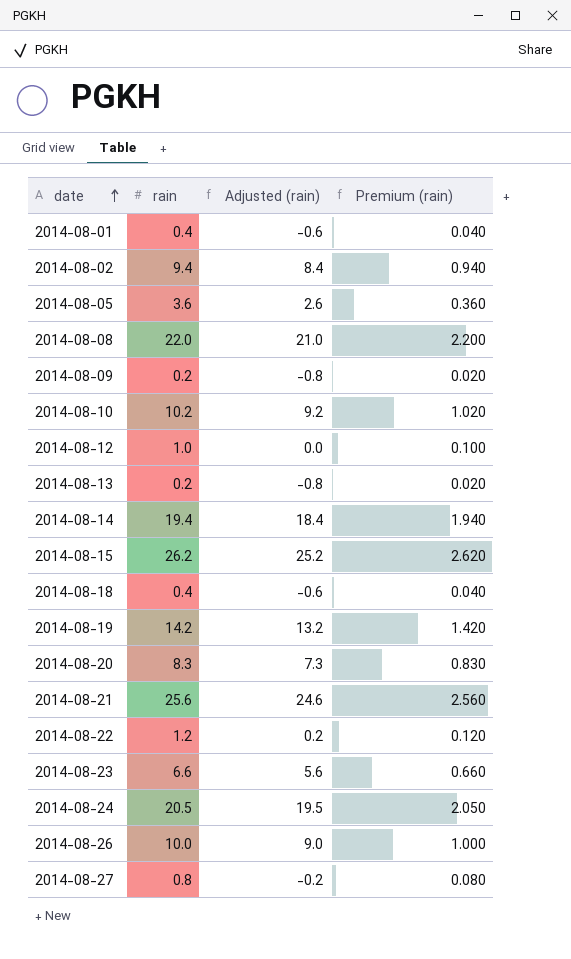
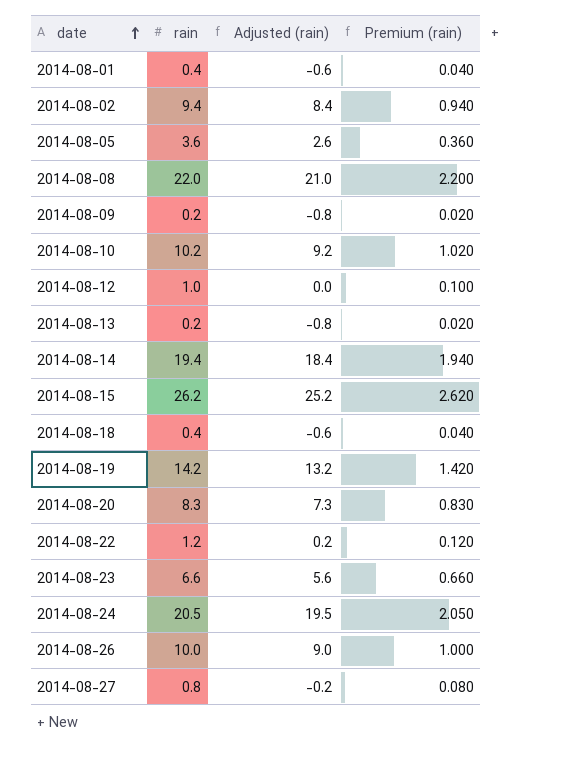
row 2014-08-21: 25.6 | 24.6 | 2.560 -> none

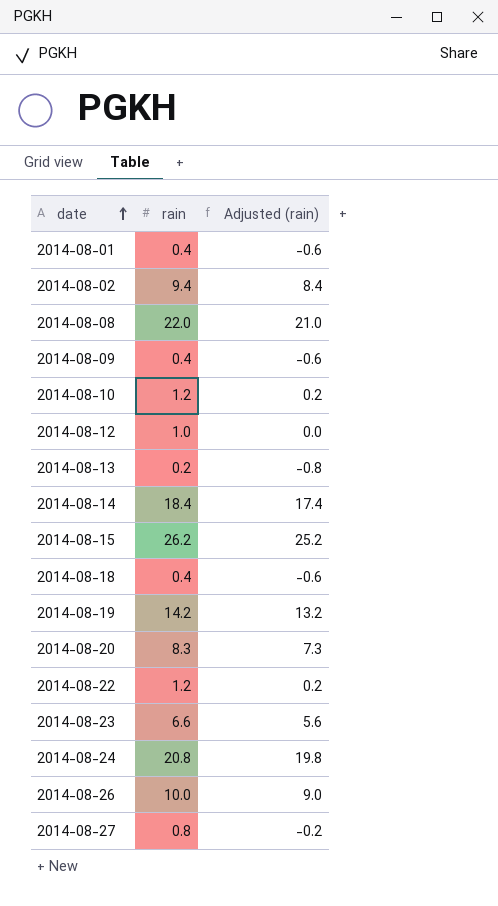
column Premium (rain) | formula: [rain] * 0.1 -> none
row 2014-08-05: 3.6 | 2.6 | 0.360 -> none
2014-08-09 | rain: 0.2 -> 0.4
2014-08-09 | Adjusted (rain): -0.8 -> -0.6
2014-08-10 | rain: 10.2 -> 1.2
2014-08-10 | Adjusted (rain): 9.2 -> 0.2
2014-08-14 | rain: 19.4 -> 18.4
2014-08-14 | Adjusted (rain): 18.4 -> 17.4
2014-08-24 | rain: 20.5 -> 20.8
2014-08-24 | Adjusted (rain): 19.5 -> 19.8

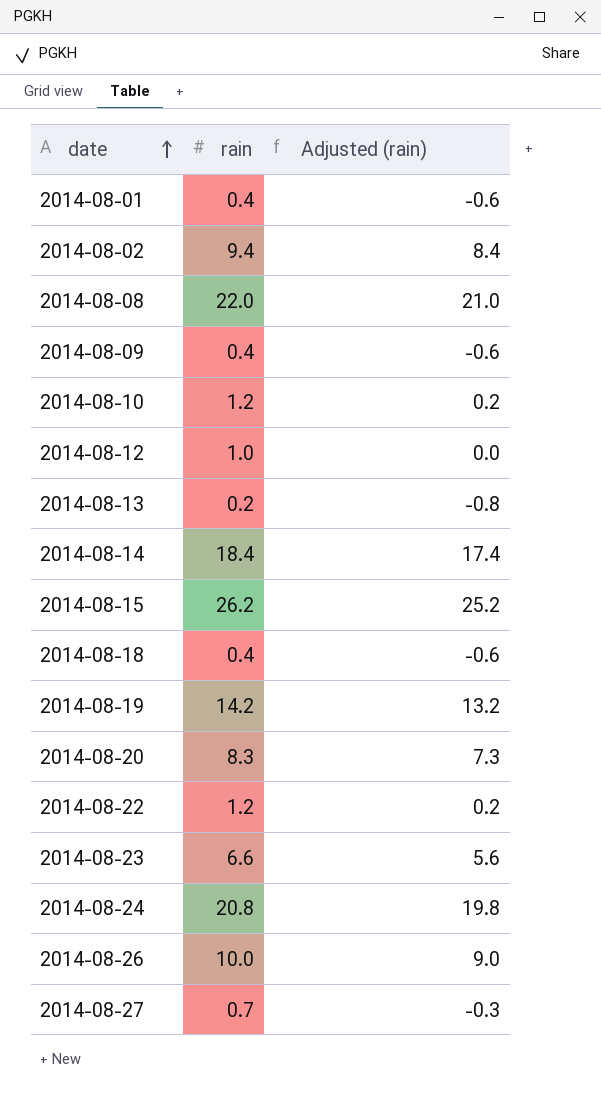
2014-08-27 | rain: 0.8 -> 0.7
2014-08-27 | Adjusted (rain): -0.2 -> -0.3

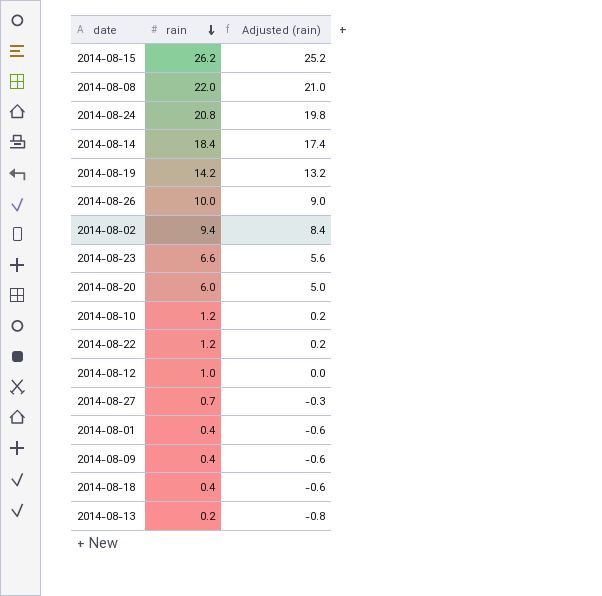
row order: date ascending -> rain descending
2014-08-20 | rain: 8.3 -> 6.0
2014-08-20 | Adjusted (rain): 7.3 -> 5.0

